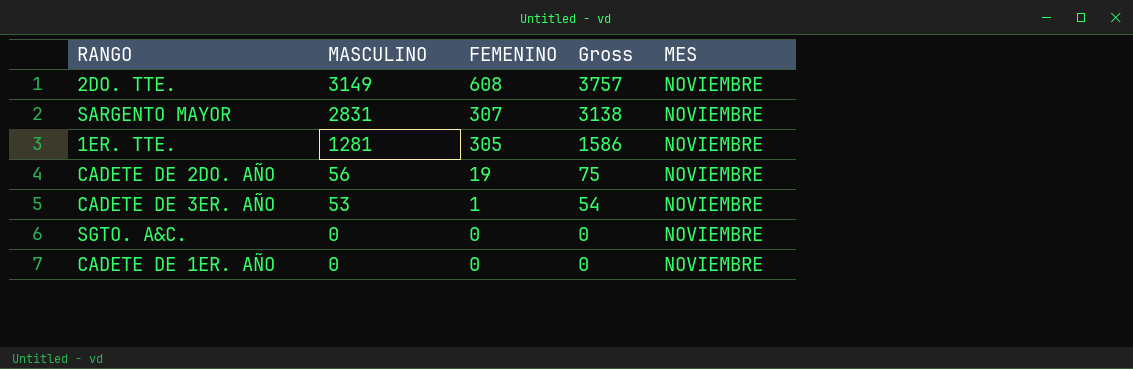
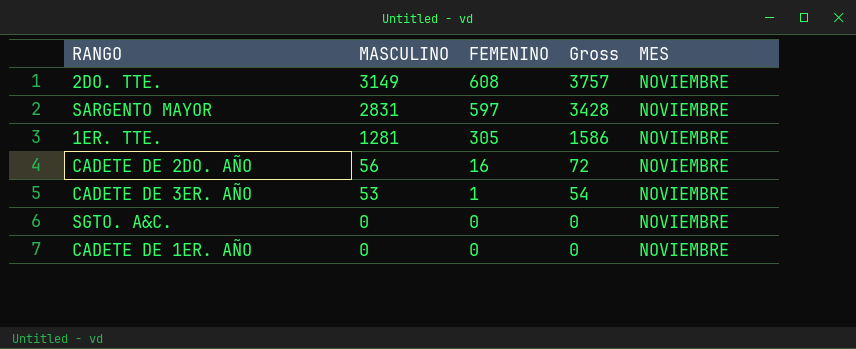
SARGENTO MAYOR | FEMENINO: 307 -> 597
SARGENTO MAYOR | Gross: 3138 -> 3428
CADETE DE 2DO. AÑO | FEMENINO: 19 -> 16
CADETE DE 2DO. AÑO | Gross: 75 -> 72

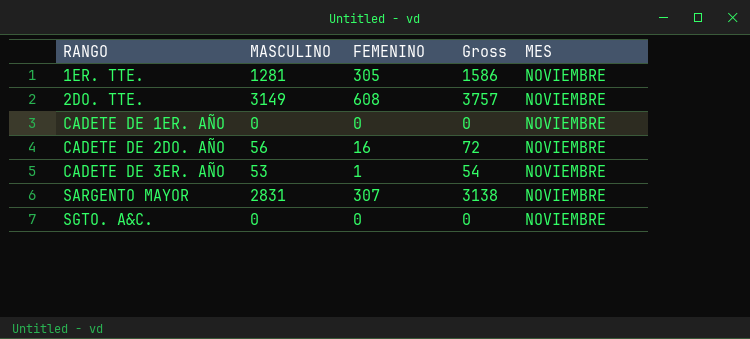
row order: MASCULINO descending -> RANGO ascending
SARGENTO MAYOR | FEMENINO: 597 -> 307
SARGENTO MAYOR | Gross: 3428 -> 3138

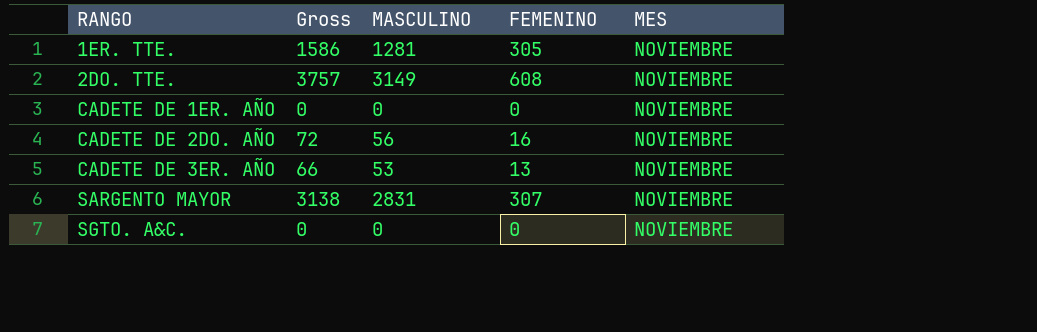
column Gross | position: 4 -> 2
CADETE DE 3ER. AÑO | Gross: 54 -> 66
CADETE DE 3ER. AÑO | FEMENINO: 1 -> 13

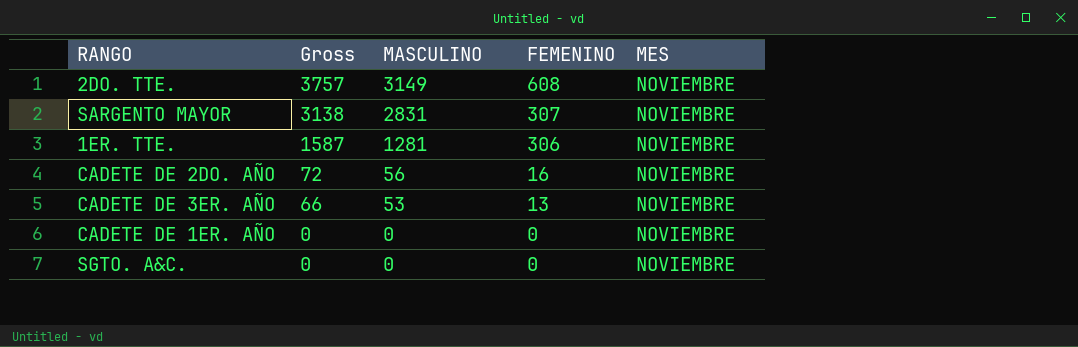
row order: RANGO ascending -> Gross descending
1ER. TTE. | Gross: 1586 -> 1587
1ER. TTE. | FEMENINO: 305 -> 306

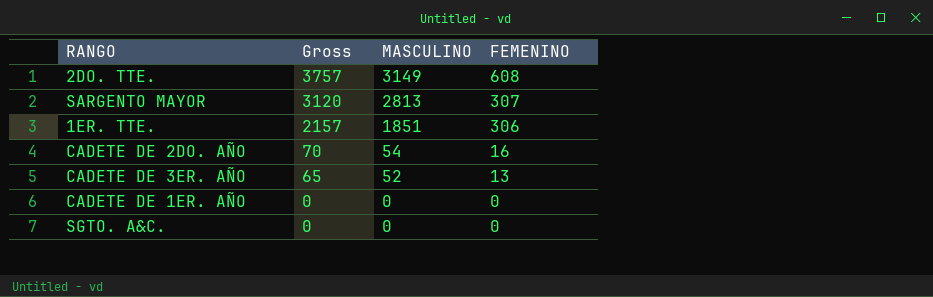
column MES | position: 5 -> none
SARGENTO MAYOR | Gross: 3138 -> 3120
SARGENTO MAYOR | MASCULINO: 2831 -> 2813
1ER. TTE. | Gross: 1587 -> 2157
1ER. TTE. | MASCULINO: 1281 -> 1851
CADETE DE 2DO. AÑO | Gross: 72 -> 70
CADETE DE 2DO. AÑO | MASCULINO: 56 -> 54
CADETE DE 3ER. AÑO | Gross: 66 -> 65
CADETE DE 3ER. AÑO | MASCULINO: 53 -> 52

